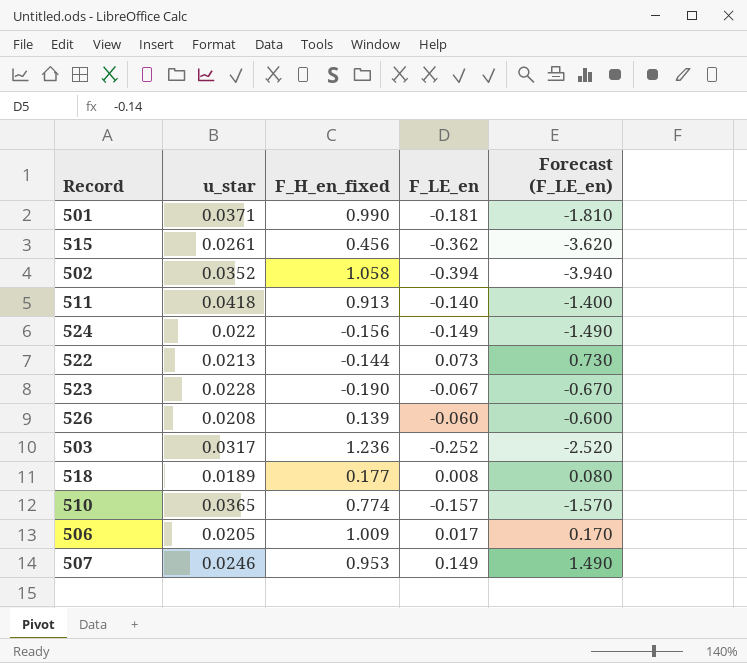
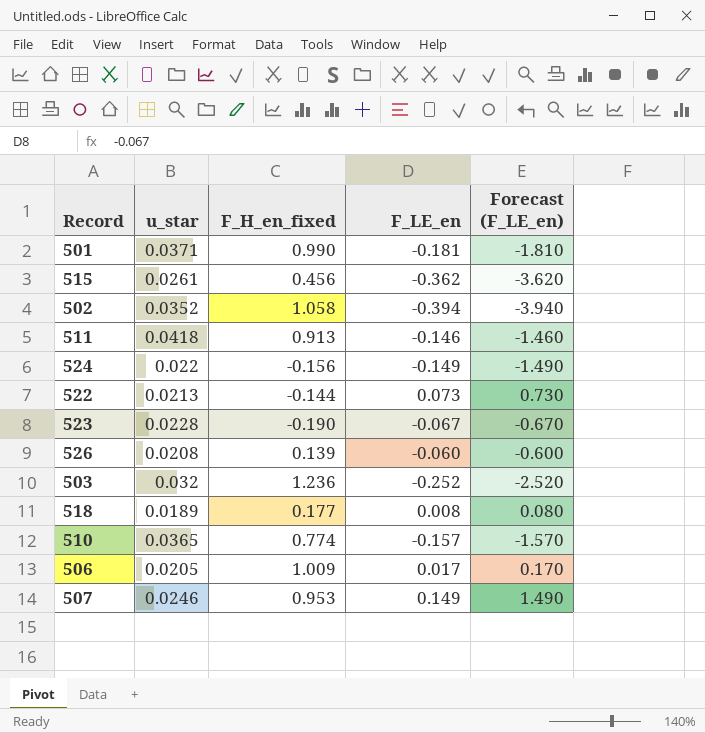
511 | F_LE_en: -0.140 -> -0.146
511 | Forecast (F_LE_en): -1.400 -> -1.460
503 | u_star: 0.0317 -> 0.032

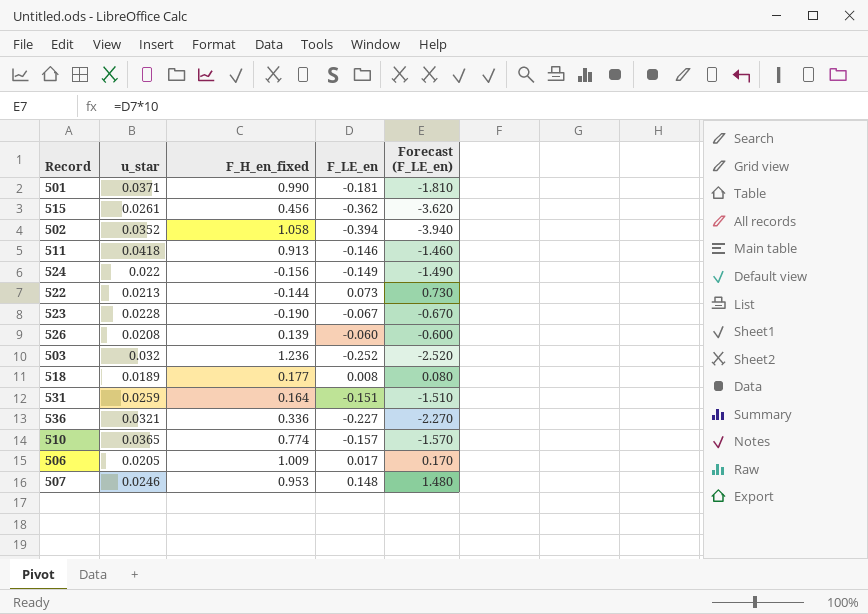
row 531: none -> 0.0259 | 0.164 | -0.151 | -1.510
row 536: none -> 0.0321 | 0.336 | -0.227 | -2.270
507 | F_LE_en: 0.149 -> 0.148
507 | Forecast (F_LE_en): 1.490 -> 1.480

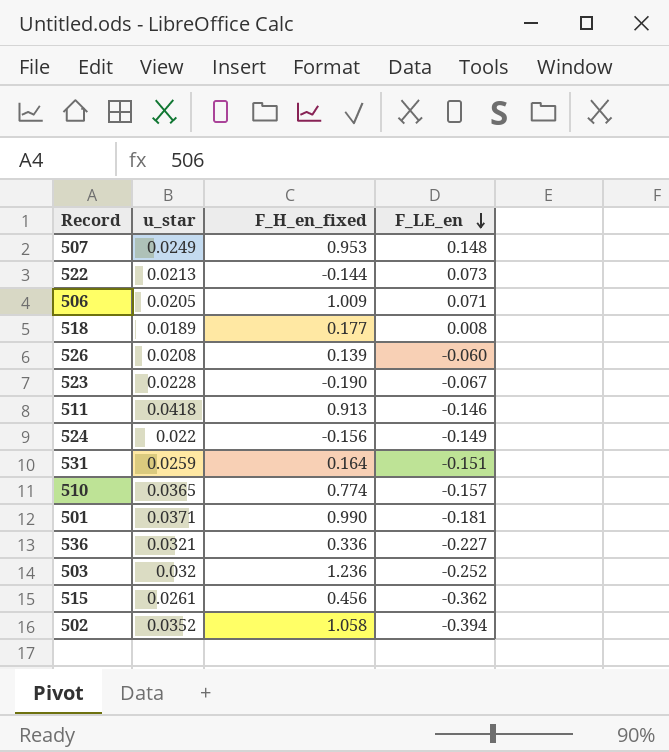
row order: none -> F_LE_en descending
column Forecast (F_LE_en) | formula: [F_LE_en] * 10 -> none
507 | u_star: 0.0246 -> 0.0249
506 | F_LE_en: 0.017 -> 0.071

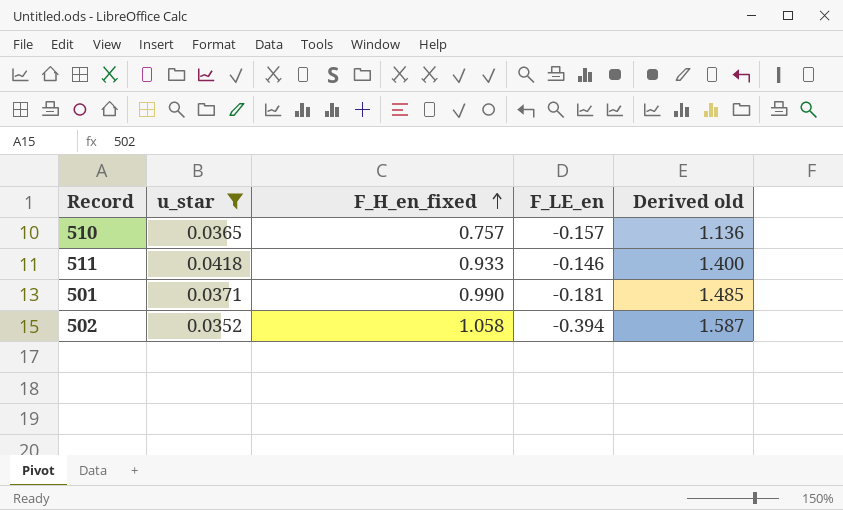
filter: none -> u_star >= 0.0352
row order: F_LE_en descending -> F_H_en_fixed ascending
column Derived old | formula: none -> [F_H_en_fixed] * 1.5
510 | F_H_en_fixed: 0.774 -> 0.757
511 | F_H_en_fixed: 0.913 -> 0.933

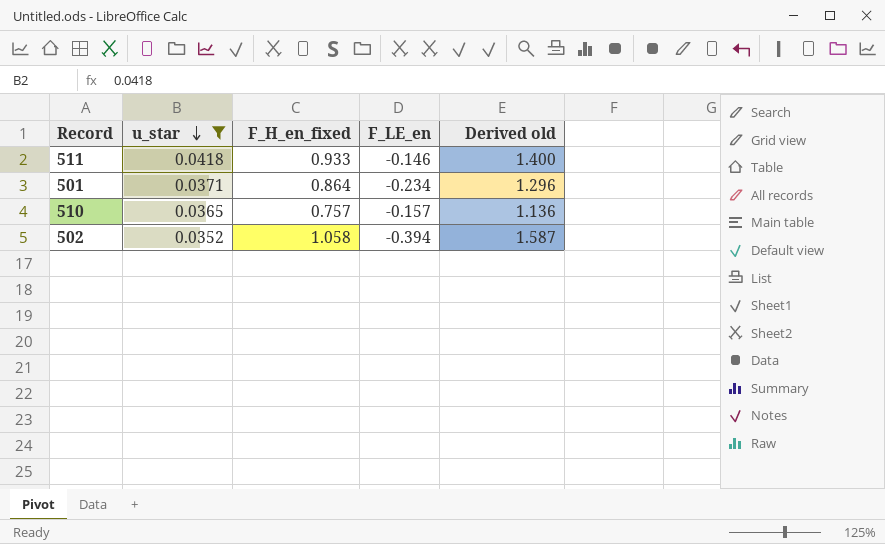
row order: F_H_en_fixed ascending -> u_star descending
501 | F_H_en_fixed: 0.990 -> 0.864
501 | F_LE_en: -0.181 -> -0.234
501 | Derived old: 1.485 -> 1.296

